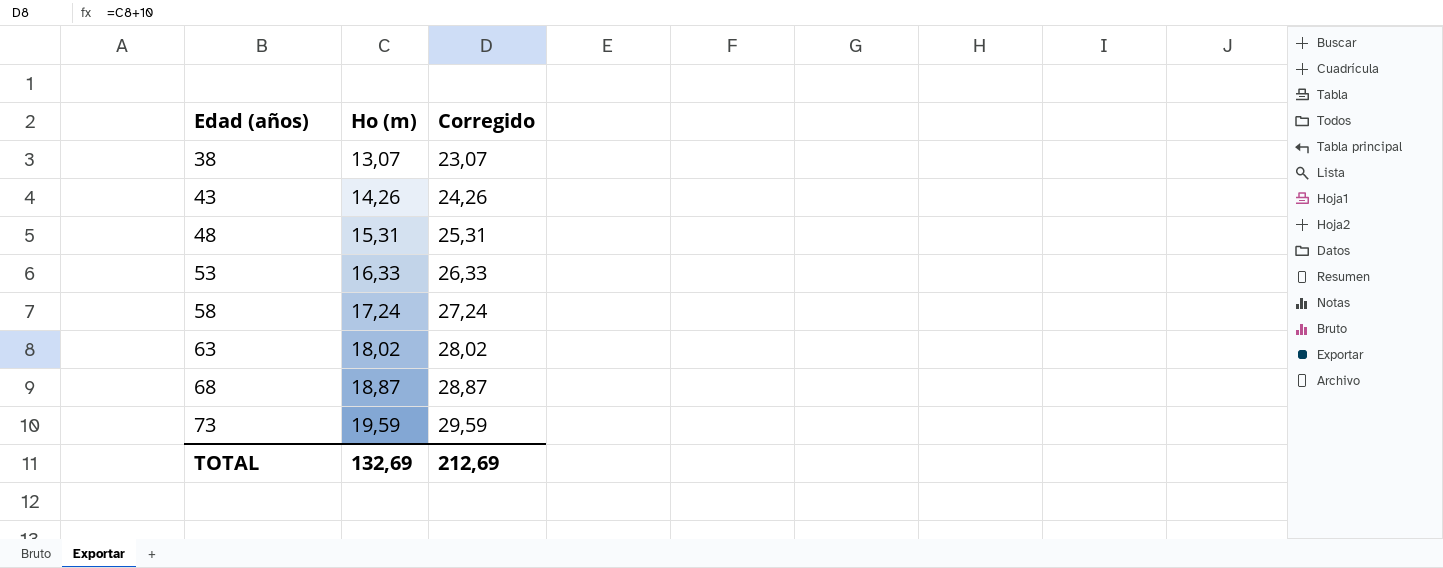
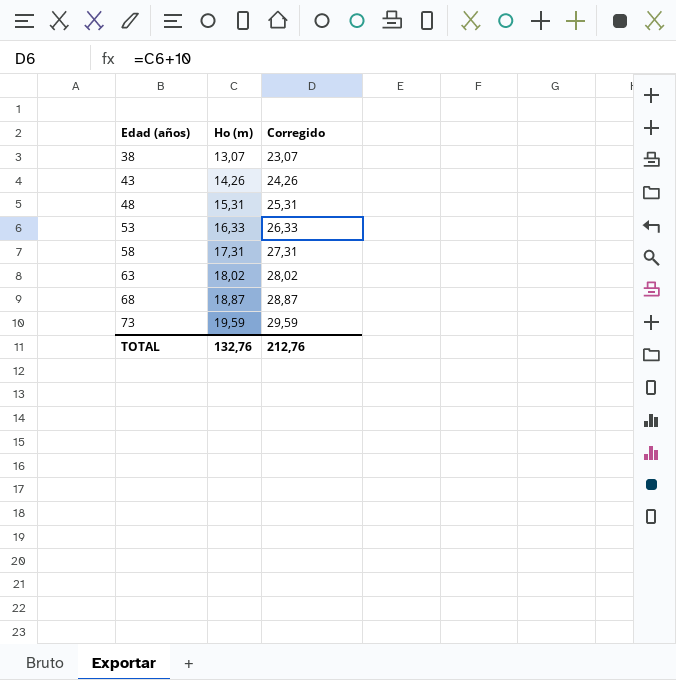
58 | Ho (m): 17,24 -> 17,31
58 | Corregido: 27,24 -> 27,31
TOTAL | Ho (m): 132,69 -> 132,76
TOTAL | Corregido: 212,69 -> 212,76

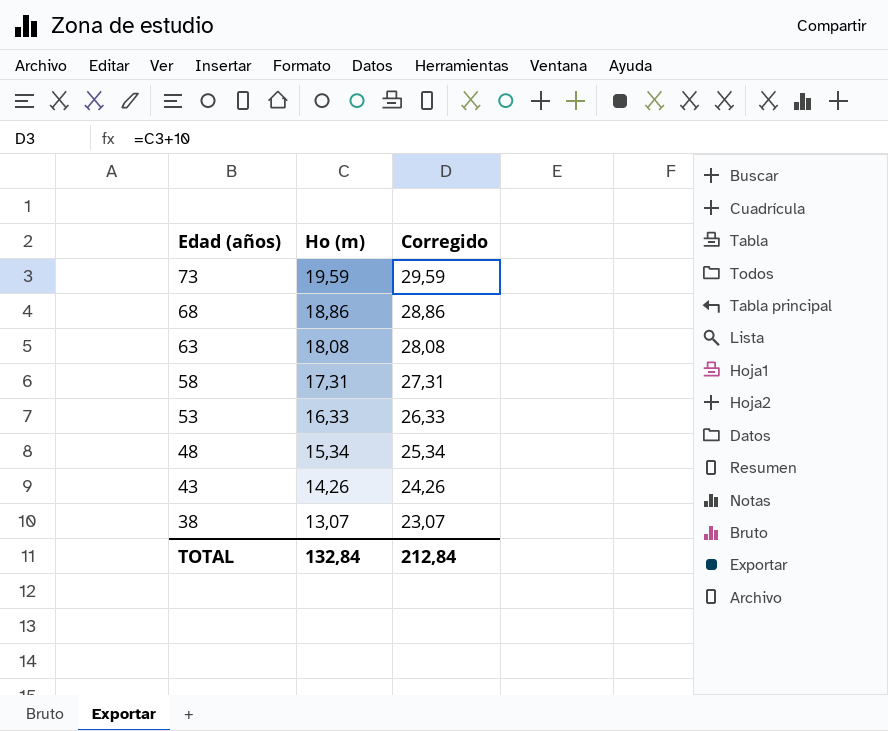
row order: Edad (años) ascending -> Edad (años) descending
68 | Ho (m): 18,87 -> 18,86
68 | Corregido: 28,87 -> 28,86
63 | Ho (m): 18,02 -> 18,08
63 | Corregido: 28,02 -> 28,08
48 | Ho (m): 15,31 -> 15,34
48 | Corregido: 25,31 -> 25,34
TOTAL | Ho (m): 132,76 -> 132,84
TOTAL | Corregido: 212,76 -> 212,84

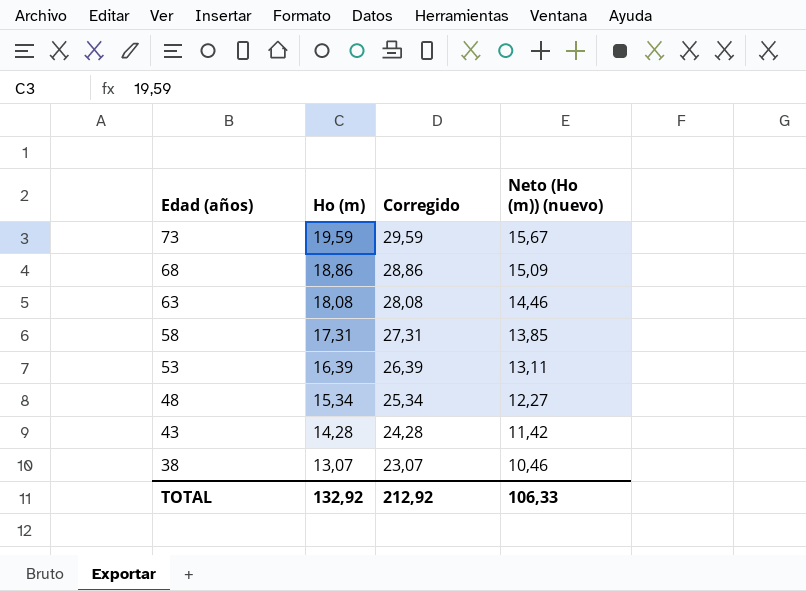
column Neto (Ho (m)) (nuevo) | formula: none -> [Ho (m)] * 0,8
53 | Ho (m): 16,33 -> 16,39
53 | Corregido: 26,33 -> 26,39
43 | Ho (m): 14,26 -> 14,28
43 | Corregido: 24,26 -> 24,28
TOTAL | Ho (m): 132,84 -> 132,92
TOTAL | Corregido: 212,84 -> 212,92

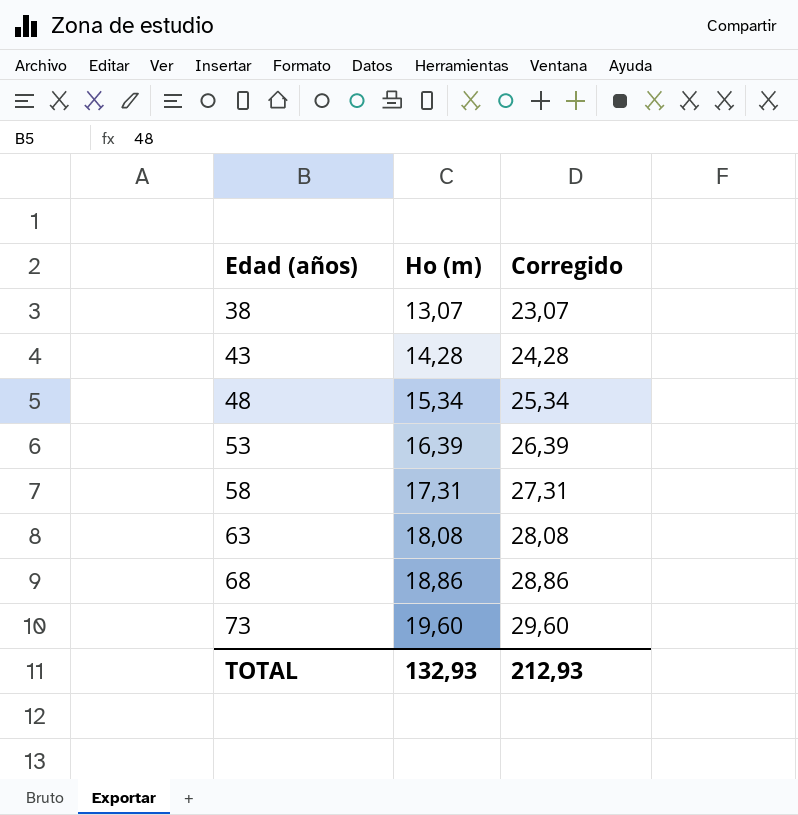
row order: Edad (años) descending -> Edad (años) ascending
column Neto (Ho (m)) (nuevo) | formula: [Ho (m)] * 0,8 -> none
73 | Ho (m): 19,59 -> 19,60
73 | Corregido: 29,59 -> 29,60
TOTAL | Ho (m): 132,92 -> 132,93
TOTAL | Corregido: 212,92 -> 212,93

